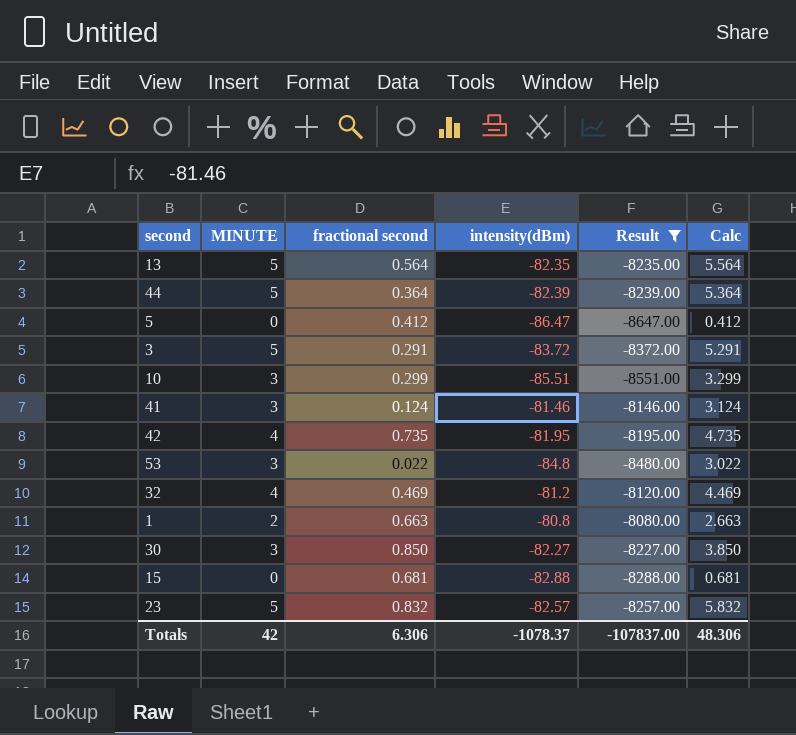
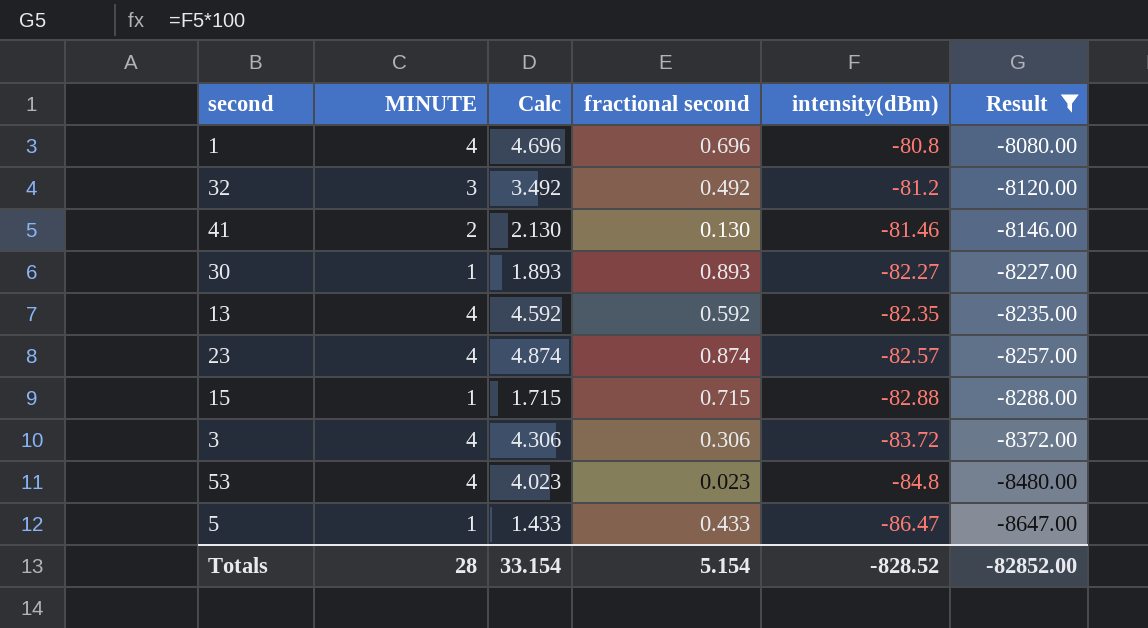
row order: none -> intensity(dBm) descending
column Calc | position: 6 -> 3
row 44: 5 | 0.364 | -82.39 | -8239.00 | 5.364 -> none
row 10: 3 | 0.299 | -85.51 | -8551.00 | 3.299 -> none
row 42: 4 | 0.735 | -81.95 | -8195.00 | 4.735 -> none
1 | MINUTE: 2 -> 4
1 | Calc: 2.663 -> 4.696
1 | fractional second: 0.663 -> 0.696
32 | MINUTE: 4 -> 3
32 | Calc: 4.469 -> 3.492
32 | fractional second: 0.469 -> 0.492
41 | MINUTE: 3 -> 2
41 | Calc: 3.124 -> 2.130
41 | fractional second: 0.124 -> 0.130
30 | MINUTE: 3 -> 1
30 | Calc: 3.850 -> 1.893
30 | fractional second: 0.850 -> 0.893
13 | MINUTE: 5 -> 4
13 | Calc: 5.564 -> 4.592
13 | fractional second: 0.564 -> 0.592
23 | MINUTE: 5 -> 4
23 | Calc: 5.832 -> 4.874
23 | fractional second: 0.832 -> 0.874
15 | MINUTE: 0 -> 1
15 | Calc: 0.681 -> 1.715
15 | fractional second: 0.681 -> 0.715
3 | MINUTE: 5 -> 4
3 | Calc: 5.291 -> 4.306
3 | fractional second: 0.291 -> 0.306
53 | MINUTE: 3 -> 4
53 | Calc: 3.022 -> 4.023
53 | fractional second: 0.022 -> 0.023
5 | MINUTE: 0 -> 1
5 | Calc: 0.412 -> 1.433
5 | fractional second: 0.412 -> 0.433
Totals | MINUTE: 42 -> 28
Totals | Calc: 48.306 -> 33.154
Totals | fractional second: 6.306 -> 5.154
Totals | intensity(dBm): -1078.37 -> -828.52
Totals | Result: -107837.00 -> -82852.00

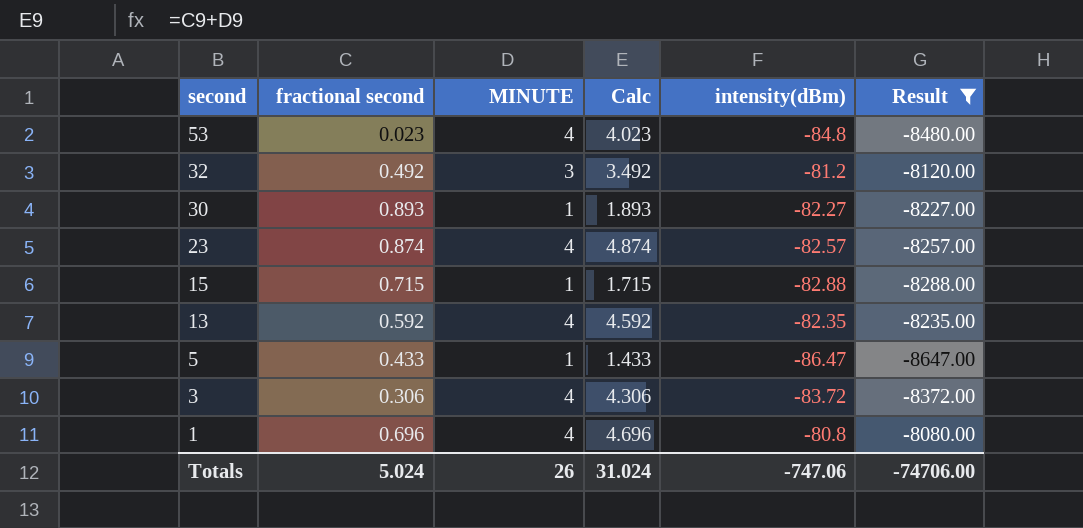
row order: intensity(dBm) descending -> second descending
column fractional second | position: 4 -> 2
row 41: 2 | 2.130 | 0.130 | -81.46 | -8146.00 -> none
Totals | fractional second: 5.154 -> 5.024
Totals | MINUTE: 28 -> 26
Totals | Calc: 33.154 -> 31.024
Totals | intensity(dBm): -828.52 -> -747.06
Totals | Result: -82852.00 -> -74706.00

